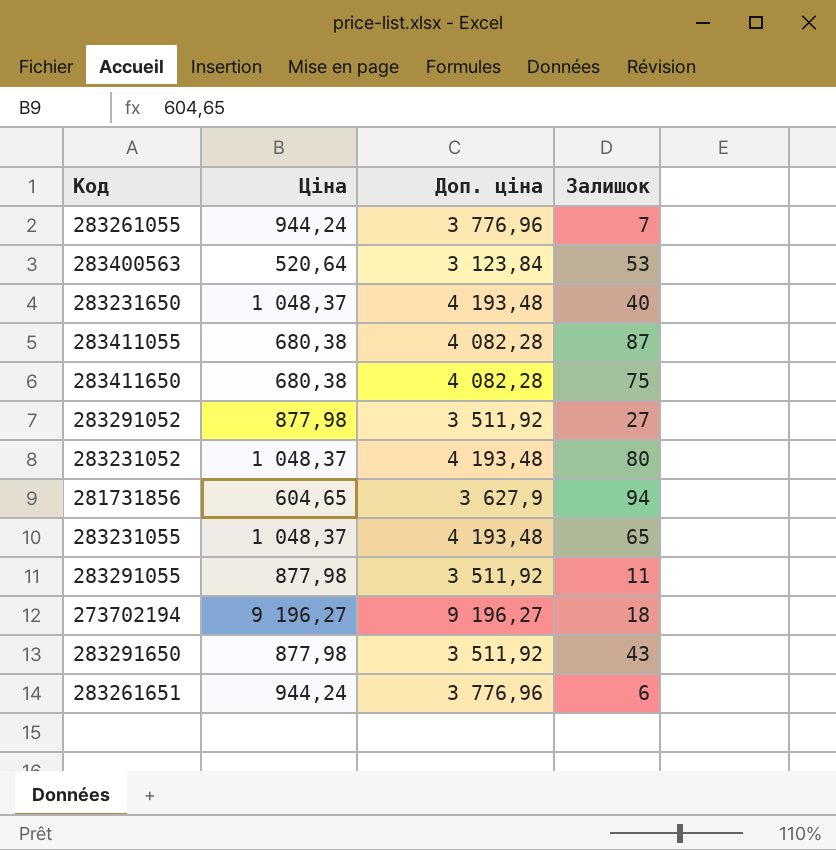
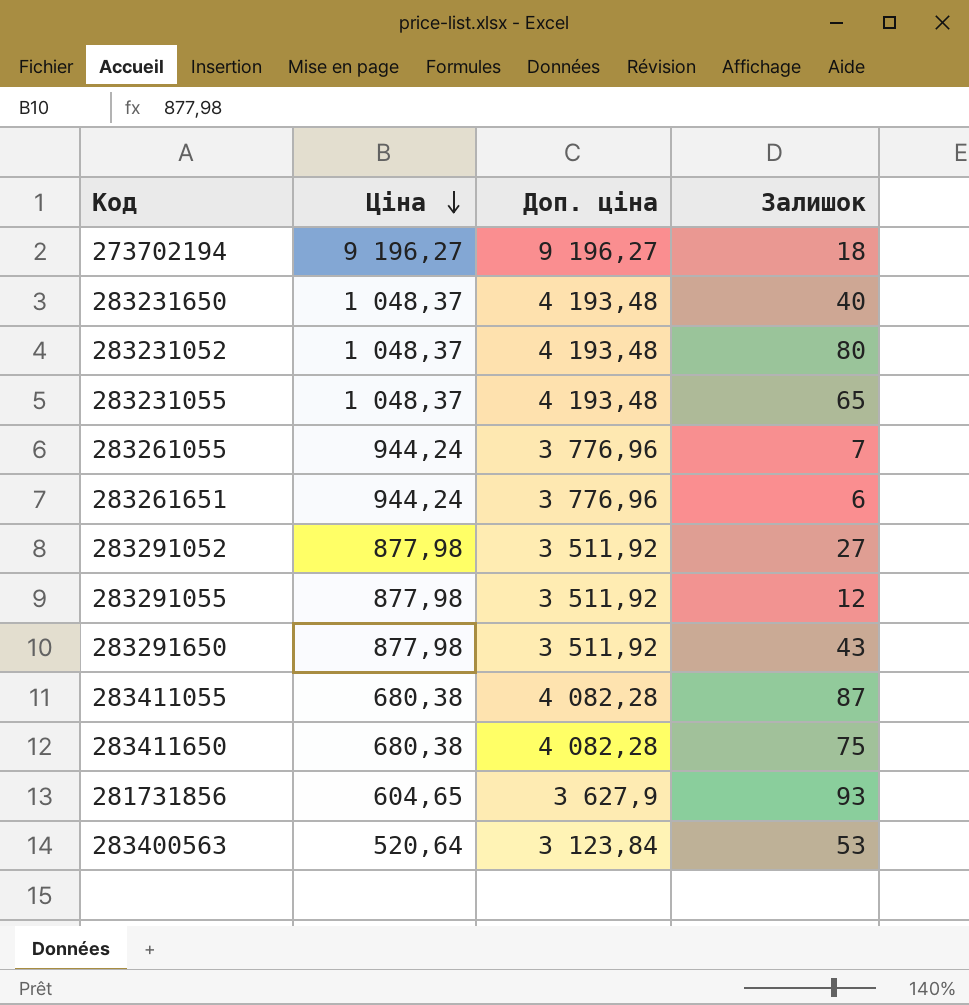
row order: none -> Ціна descending
283291055 | Залишок: 11 -> 12
281731856 | Залишок: 94 -> 93

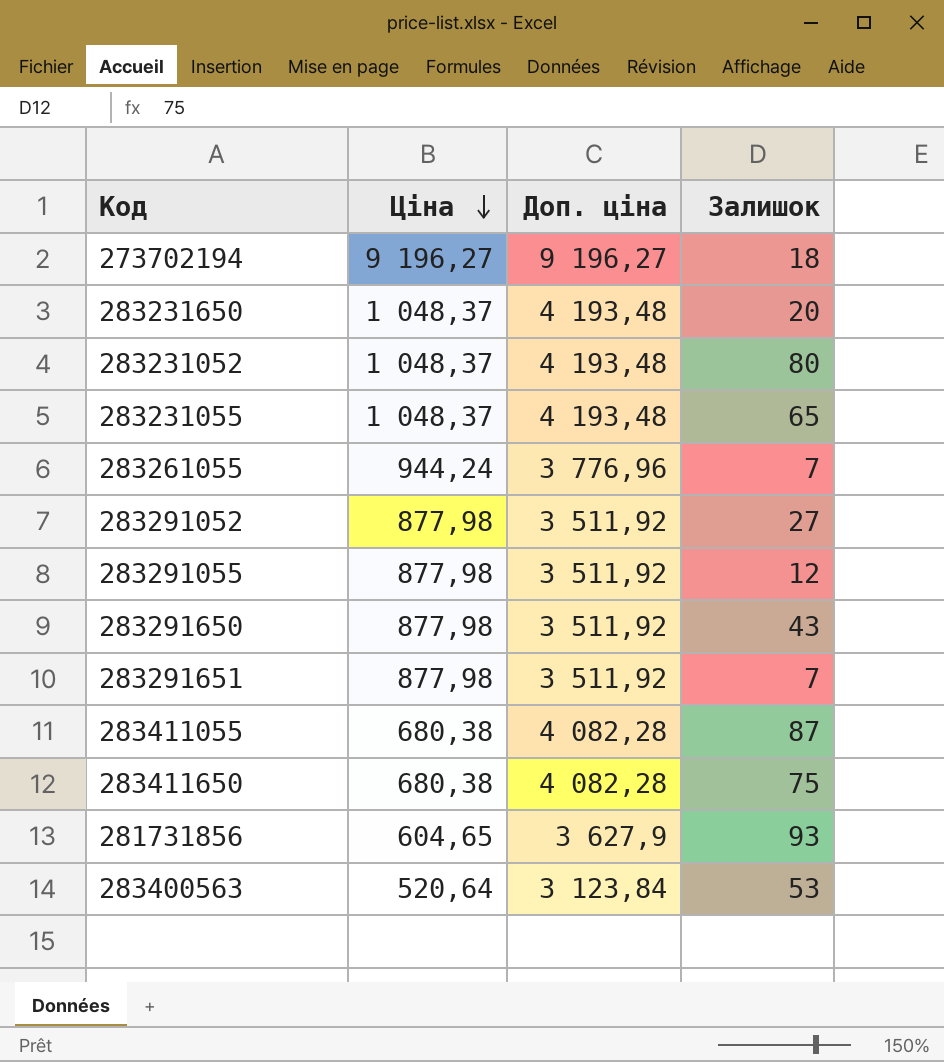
row 283261651: 944,24 | 3 776,96 | 6 -> none
283231650 | Залишок: 40 -> 20
row 283291651: none -> 877,98 | 3 511,92 | 7

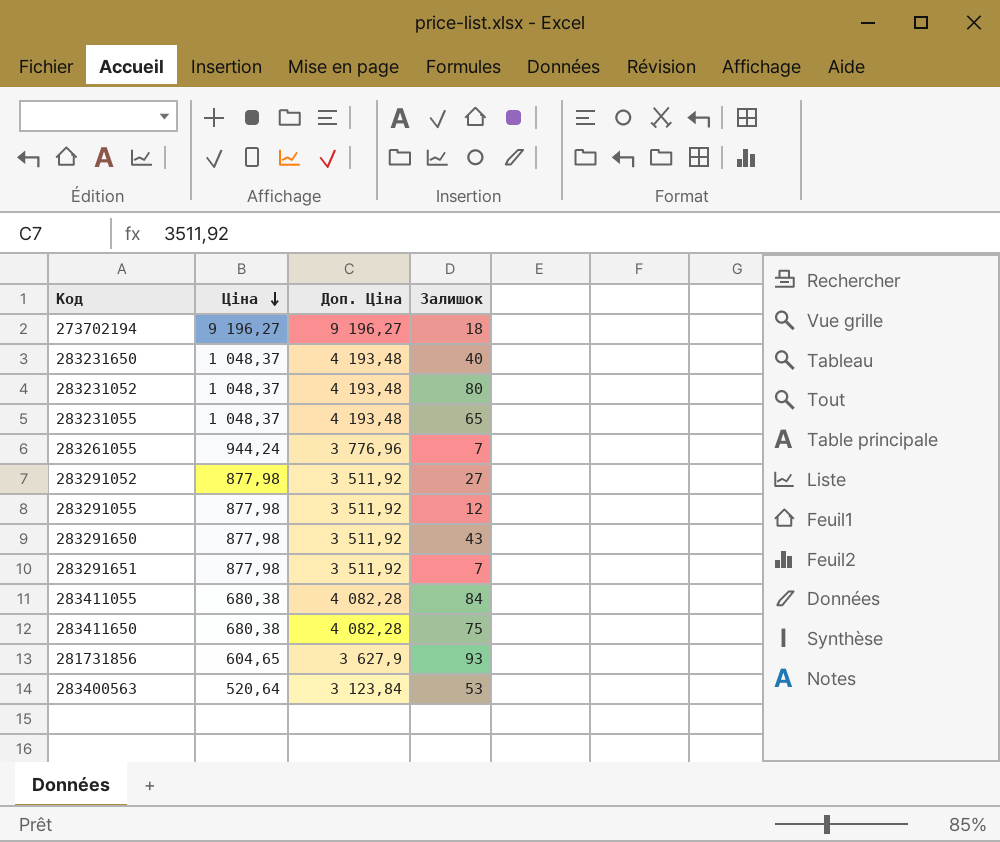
column name: Доп. ціна -> Доп. Ціна
283231650 | Залишок: 20 -> 40
283411055 | Залишок: 87 -> 84

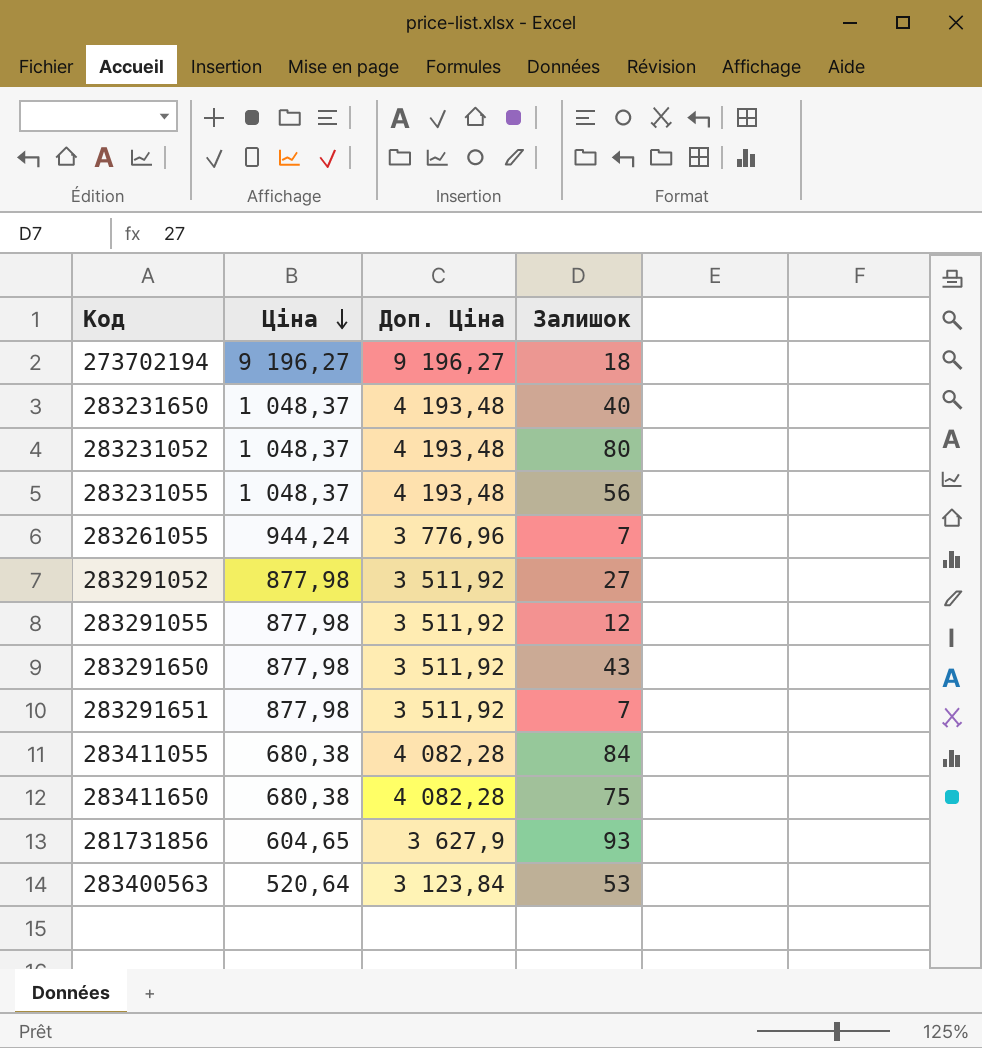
283231055 | Залишок: 65 -> 56

